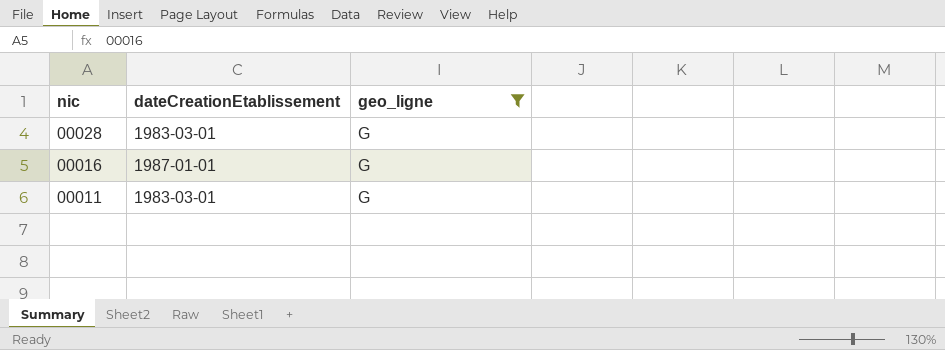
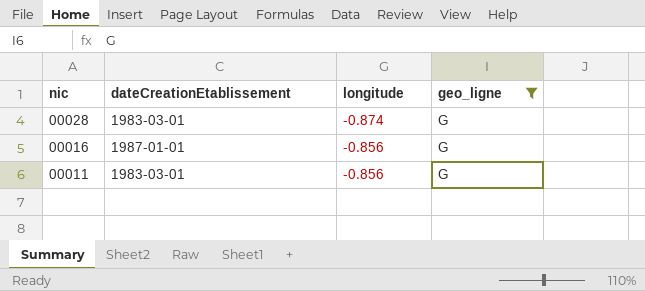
column longitude | position: none -> 3

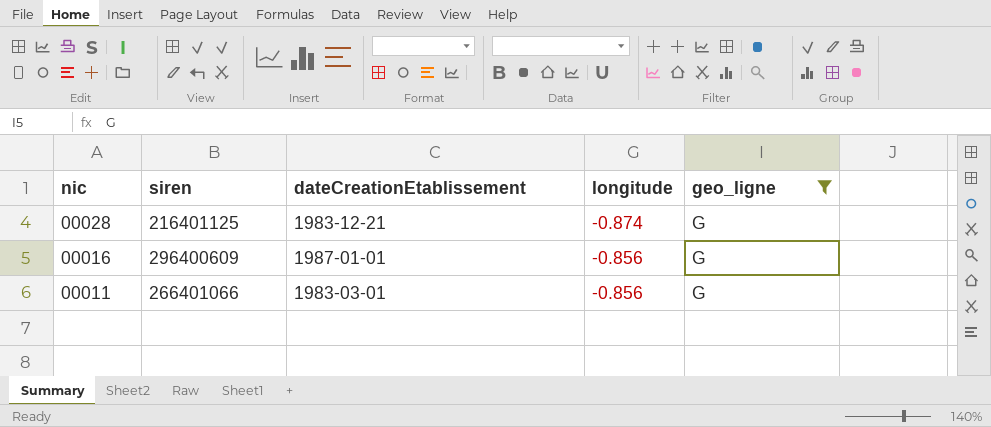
column siren | position: none -> 2
00028 | dateCreationEtablissement: 1983-03-01 -> 1983-12-21

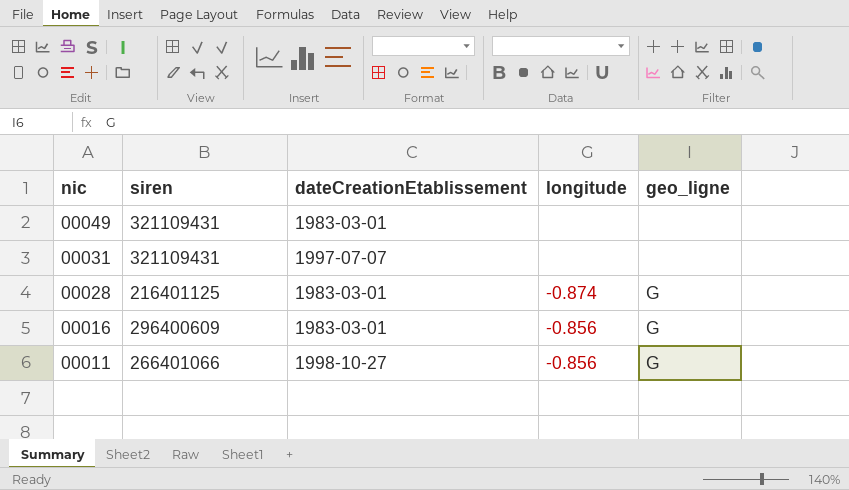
filter: geo_ligne = G -> none
00028 | dateCreationEtablissement: 1983-12-21 -> 1983-03-01
00016 | dateCreationEtablissement: 1987-01-01 -> 1983-03-01
00011 | dateCreationEtablissement: 1983-03-01 -> 1998-10-27

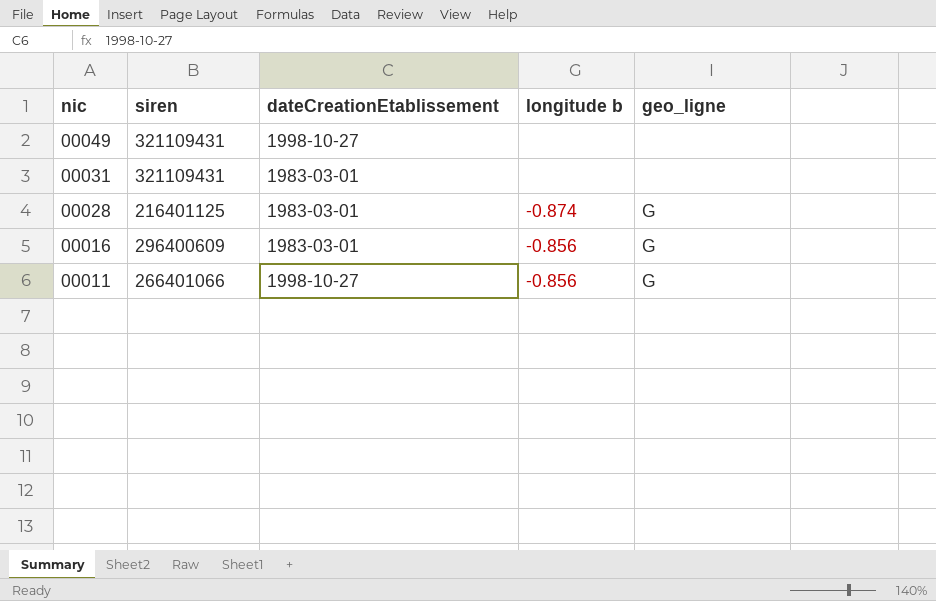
column name: longitude -> longitude b
00049 | dateCreationEtablissement: 1983-03-01 -> 1998-10-27
00031 | dateCreationEtablissement: 1997-07-07 -> 1983-03-01

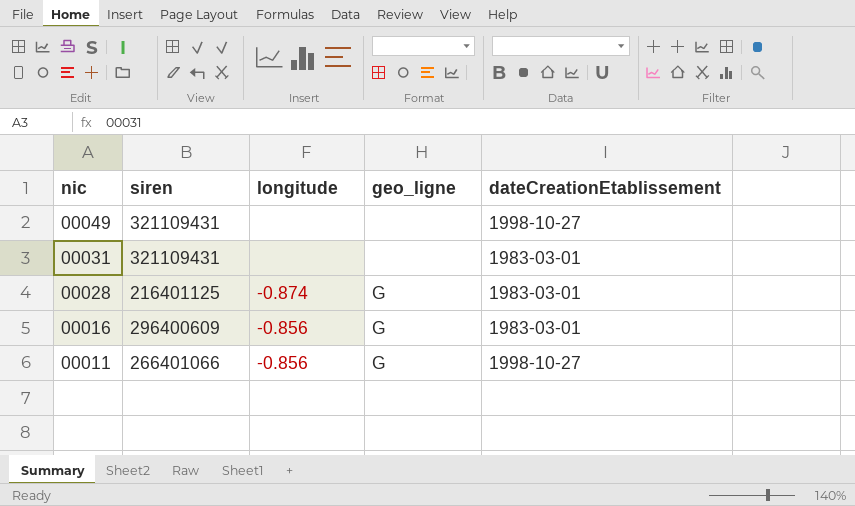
column name: longitude b -> longitude
column dateCreationEtablissement | position: 3 -> 5

